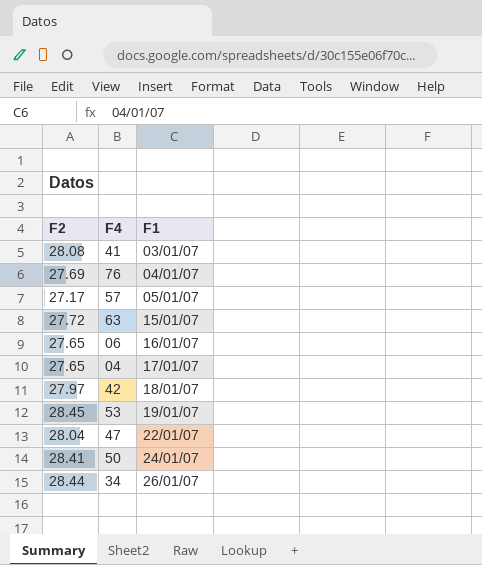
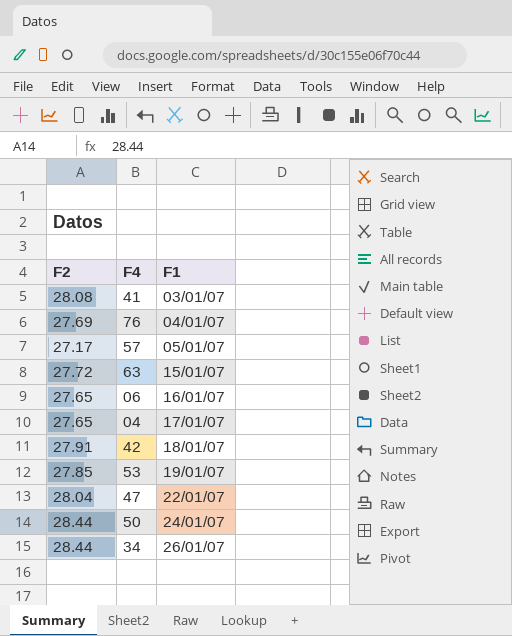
42 | F2: 27.97 -> 27.91
53 | F2: 28.45 -> 27.85
50 | F2: 28.41 -> 28.44

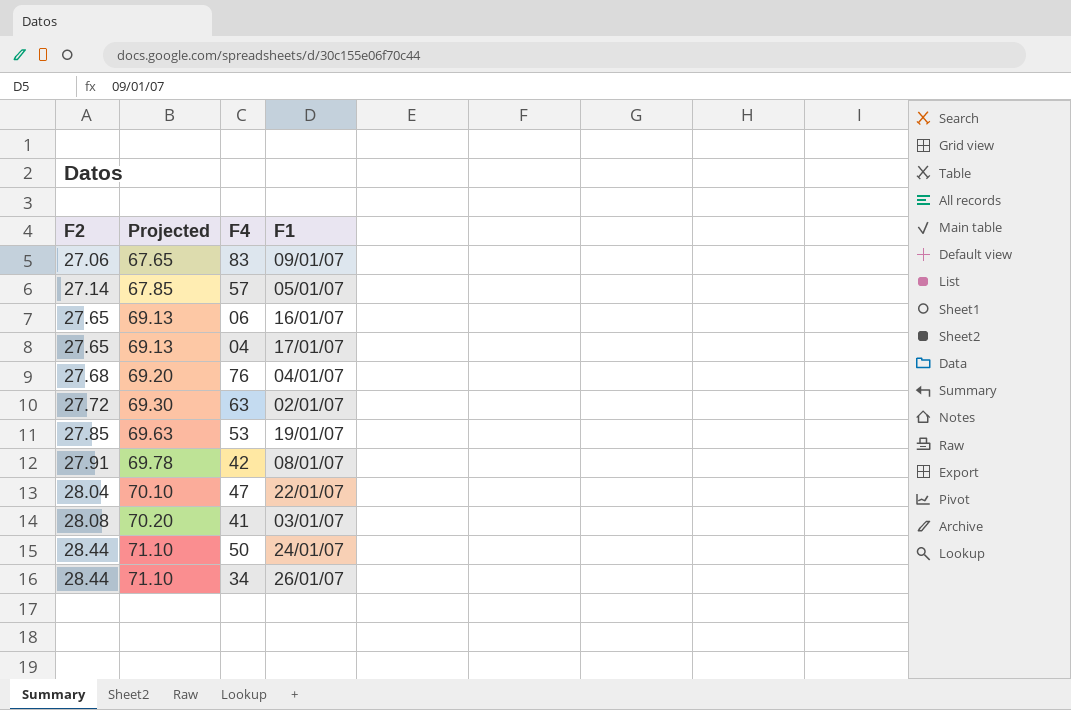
row order: F1 ascending -> F2 ascending
column Projected | formula: none -> [F2] * 2.5
row 83: none -> 27.06 | 67.65 | 09/01/07
57 | F2: 27.17 -> 27.14
76 | F2: 27.69 -> 27.68
63 | F1: 15/01/07 -> 02/01/07
42 | F1: 18/01/07 -> 08/01/07

